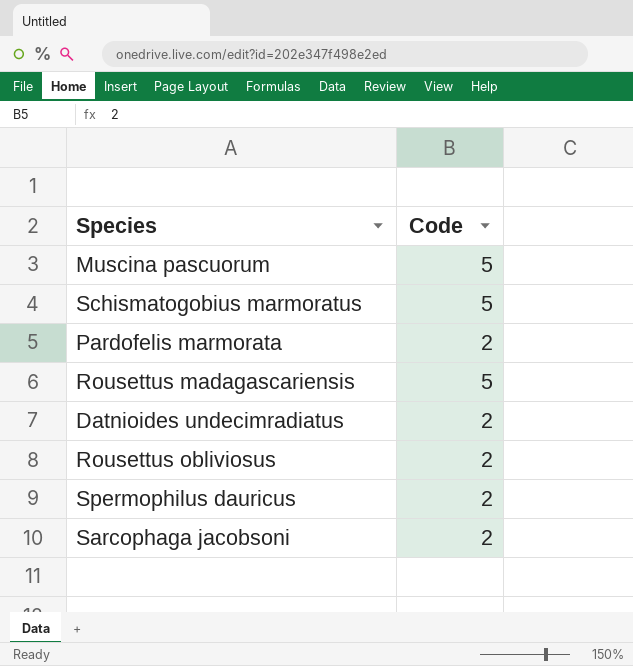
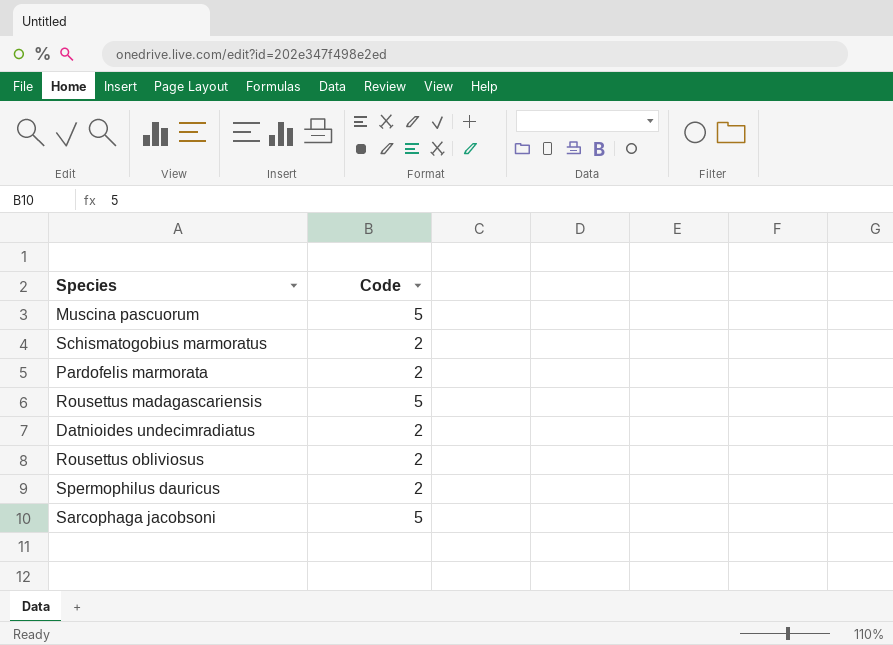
Schismatogobius marmoratus | Code: 5 -> 2
Sarcophaga jacobsoni | Code: 2 -> 5

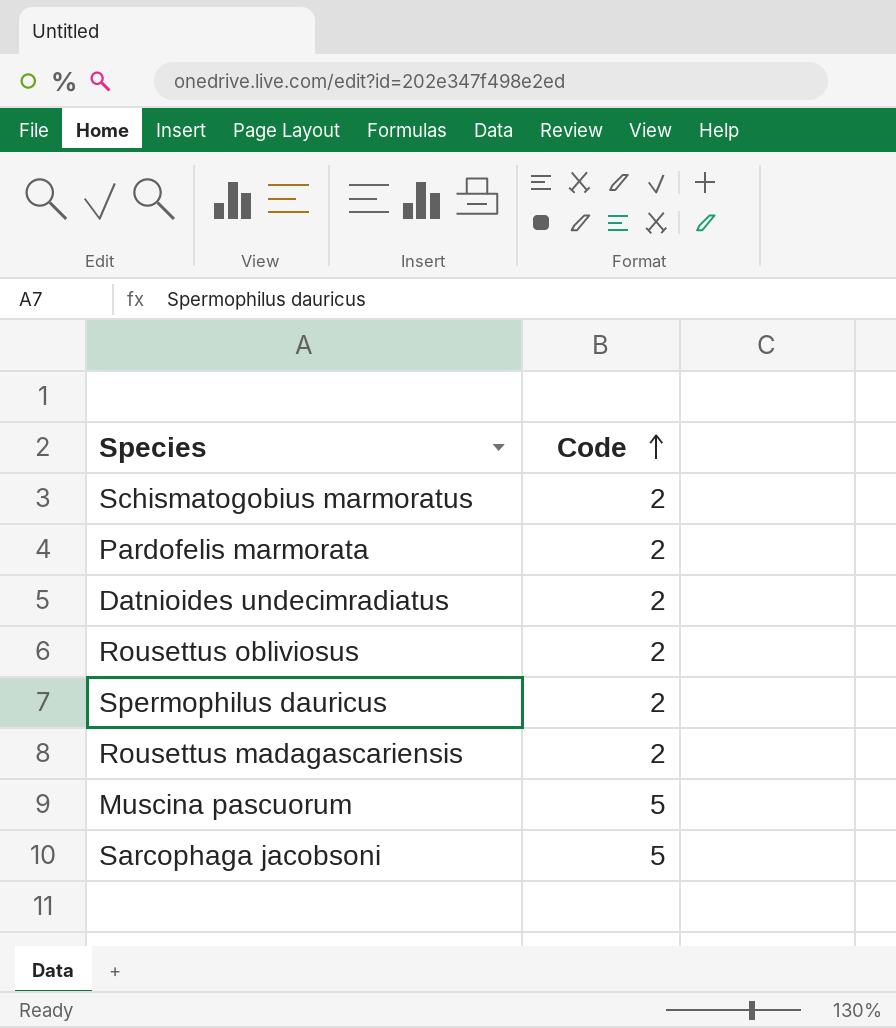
row order: none -> Code ascending
Rousettus madagascariensis | Code: 5 -> 2

